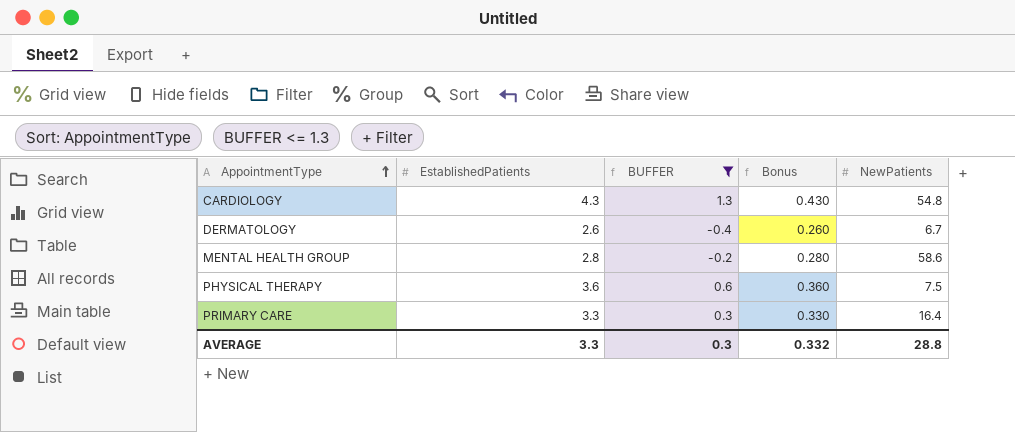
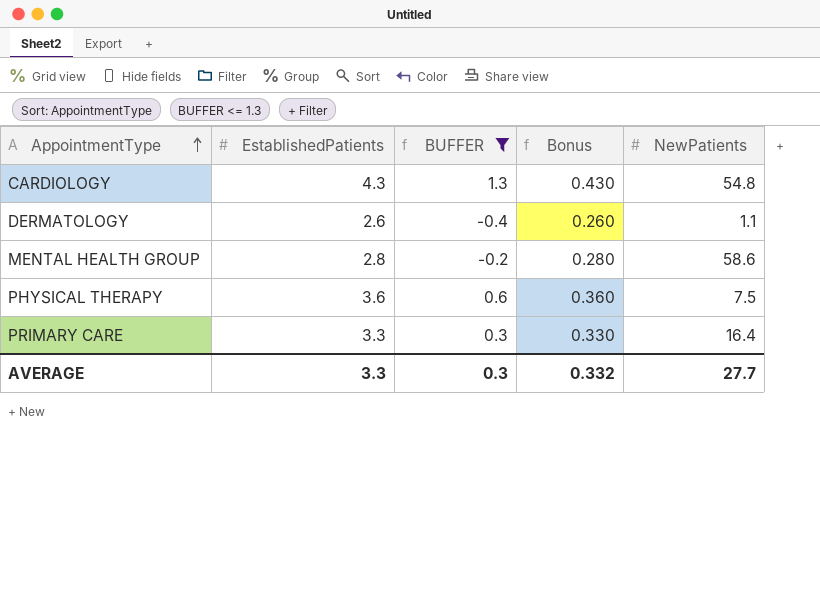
DERMATOLOGY | NewPatients: 6.7 -> 1.1
AVERAGE | NewPatients: 28.8 -> 27.7

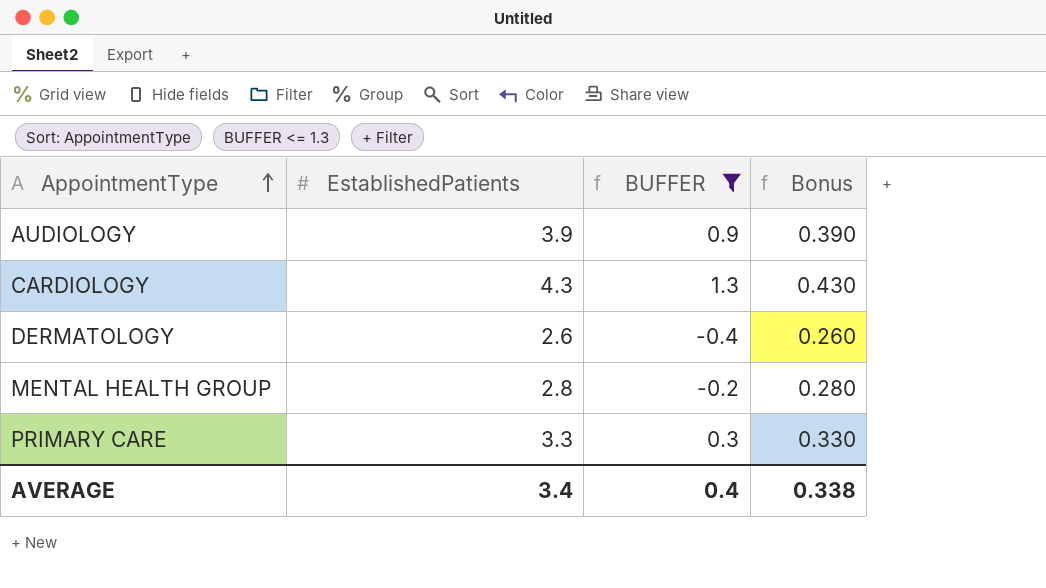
column NewPatients | position: 5 -> none
row PHYSICAL THERAPY: 3.6 | 0.6 | 0.360 | 7.5 -> none
row AUDIOLOGY: none -> 3.9 | 0.9 | 0.390
AVERAGE | EstablishedPatients: 3.3 -> 3.4
AVERAGE | BUFFER: 0.3 -> 0.4
AVERAGE | Bonus: 0.332 -> 0.338

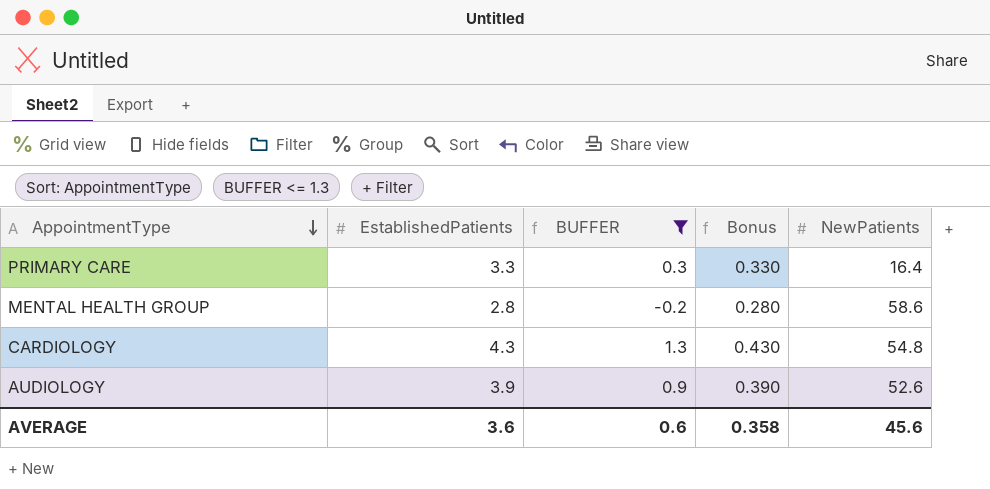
row order: AppointmentType ascending -> AppointmentType descending
column NewPatients | position: none -> 5
row DERMATOLOGY: 2.6 | -0.4 | 0.260 -> none
AVERAGE | EstablishedPatients: 3.4 -> 3.6
AVERAGE | BUFFER: 0.4 -> 0.6
AVERAGE | Bonus: 0.338 -> 0.358

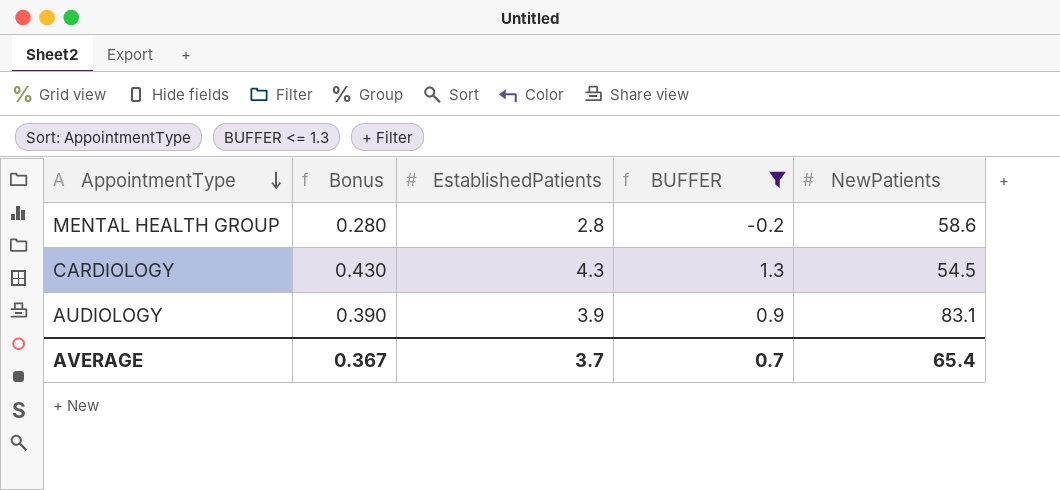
column Bonus | position: 4 -> 2
row PRIMARY CARE: 3.3 | 0.3 | 0.330 | 16.4 -> none
CARDIOLOGY | NewPatients: 54.8 -> 54.5
AUDIOLOGY | NewPatients: 52.6 -> 83.1
AVERAGE | Bonus: 0.358 -> 0.367
AVERAGE | EstablishedPatients: 3.6 -> 3.7
AVERAGE | BUFFER: 0.6 -> 0.7
AVERAGE | NewPatients: 45.6 -> 65.4

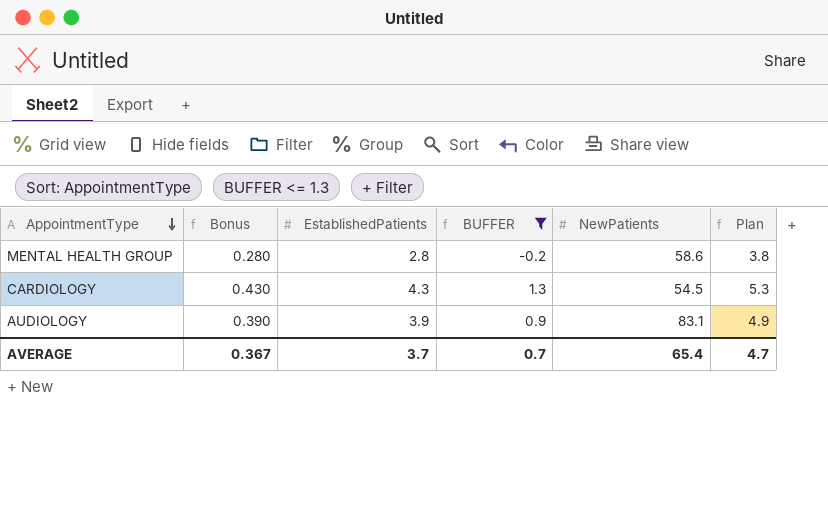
column Plan | formula: none -> [EstablishedPatients] + 1

